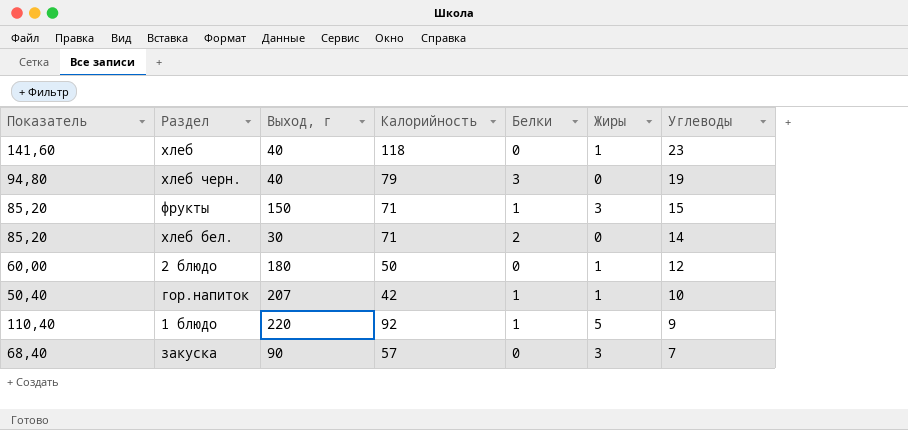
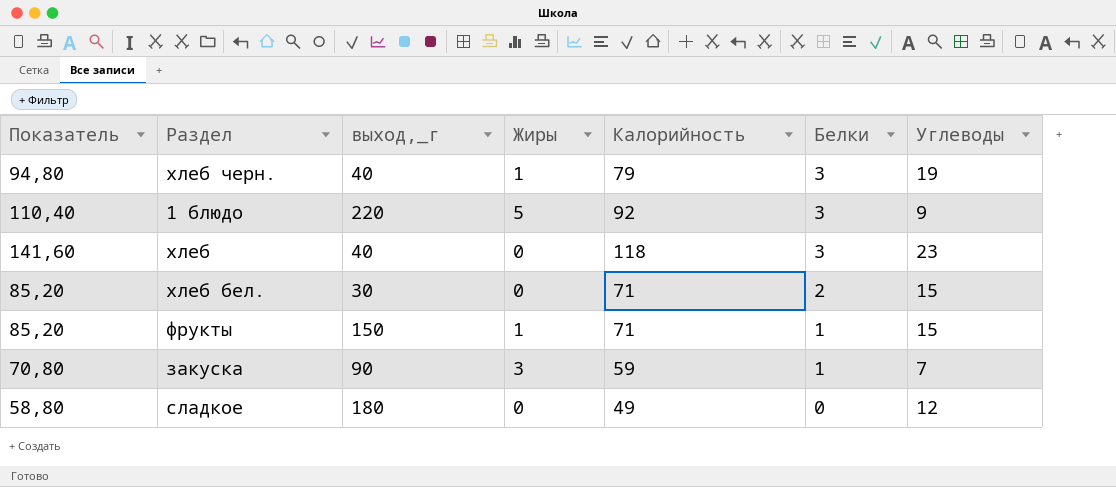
row order: Углеводы descending -> Белки descending
column name: Выход, г -> выход,_г
column Жиры | position: 6 -> 4
row 2 блюдо: 60,00 | 180 | 50 | 0 | 1 | 12 -> none
row гор.напиток: 50,40 | 207 | 42 | 1 | 1 | 10 -> none
хлеб черн. | Жиры: 0 -> 1
1 блюдо | Белки: 1 -> 3
хлеб | Жиры: 1 -> 0
хлеб | Белки: 0 -> 3
хлеб бел. | Углеводы: 14 -> 15
фрукты | Жиры: 3 -> 1
закуска | Показатель: 68,40 -> 70,80
закуска | Калорийность: 57 -> 59
закуска | Белки: 0 -> 1
row сладкое: none -> 58,80 | 180 | 0 | 49 | 0 | 12

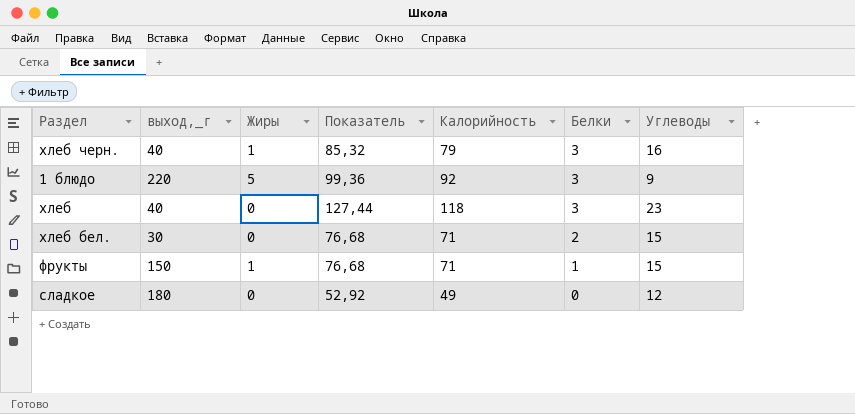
column Показатель | formula: [Калорийность] * 1,2 -> [Калорийность] * 1,08
column Показатель | position: 1 -> 4
row закуска: 70,80 | 90 | 3 | 59 | 1 | 7 -> none
хлеб черн. | Углеводы: 19 -> 16

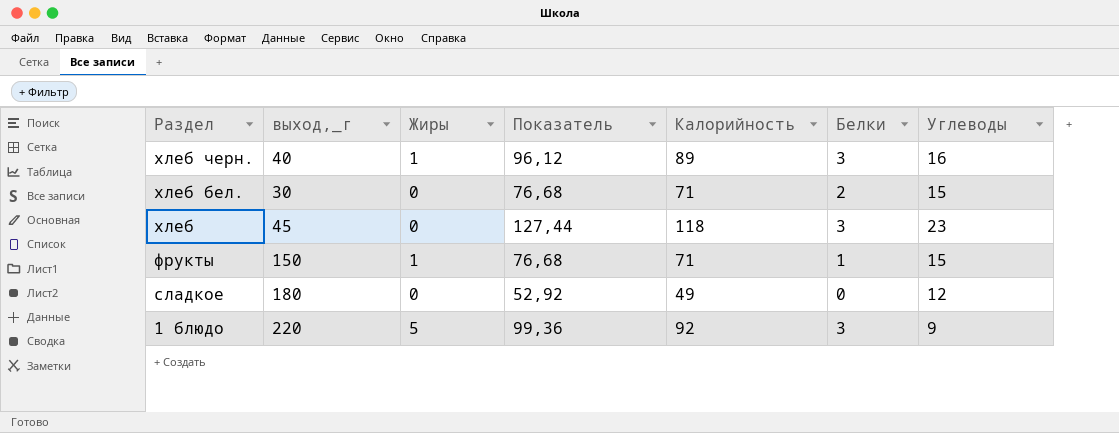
row order: Белки descending -> Раздел descending
хлеб черн. | Показатель: 85,32 -> 96,12
хлеб черн. | Калорийность: 79 -> 89
хлеб | выход,_г: 40 -> 45

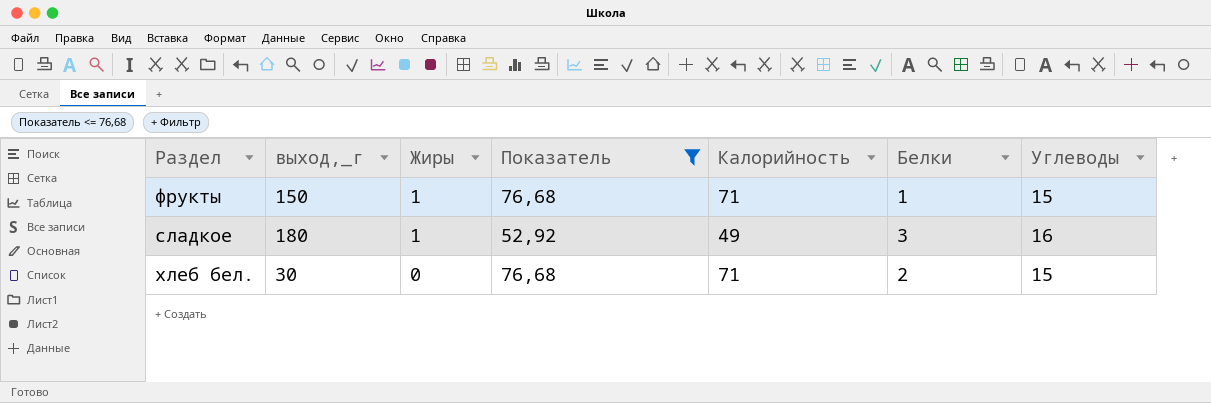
filter: none -> Показатель <= 76,68
row order: Раздел descending -> Жиры descending
сладкое | Жиры: 0 -> 1
сладкое | Белки: 0 -> 3
сладкое | Углеводы: 12 -> 16

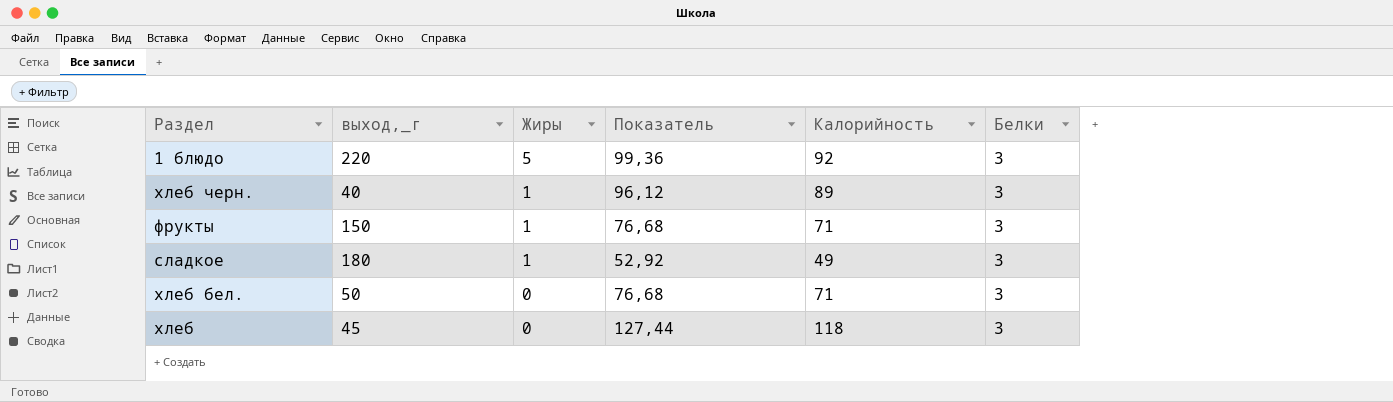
filter: Показатель <= 76,68 -> none
column Углеводы | position: 7 -> none
фрукты | Белки: 1 -> 3
хлеб бел. | выход,_г: 30 -> 50
хлеб бел. | Белки: 2 -> 3

